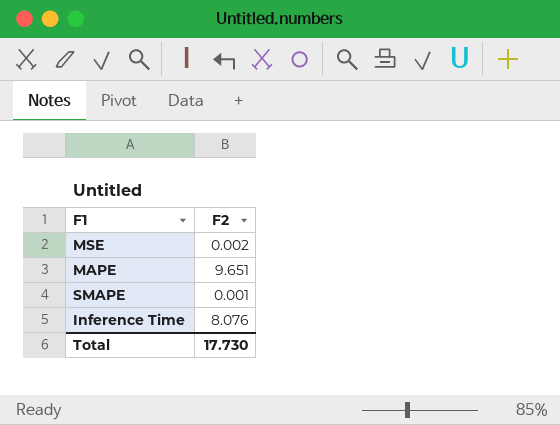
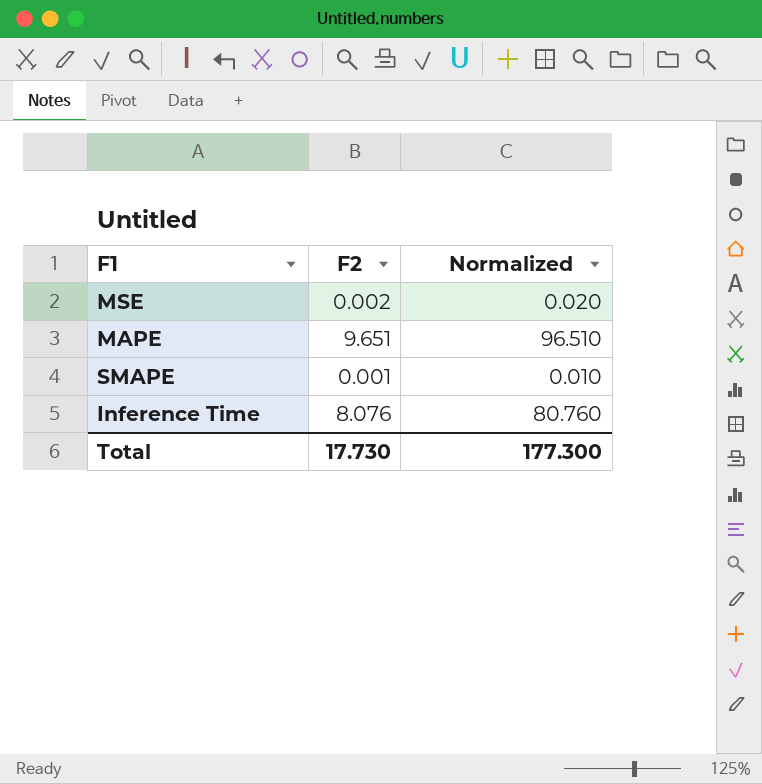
column Normalized | formula: none -> [F2] * 10

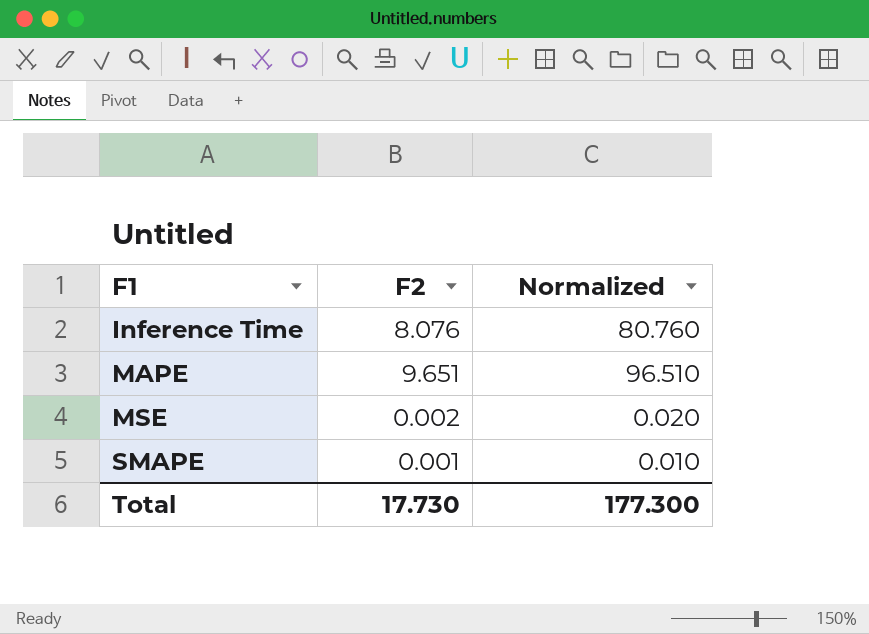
row order: none -> F1 ascending

